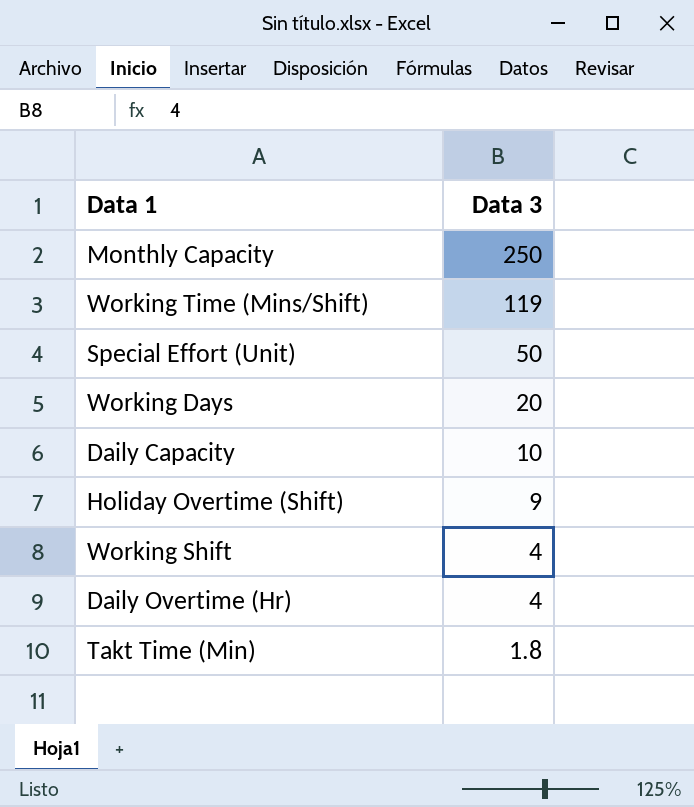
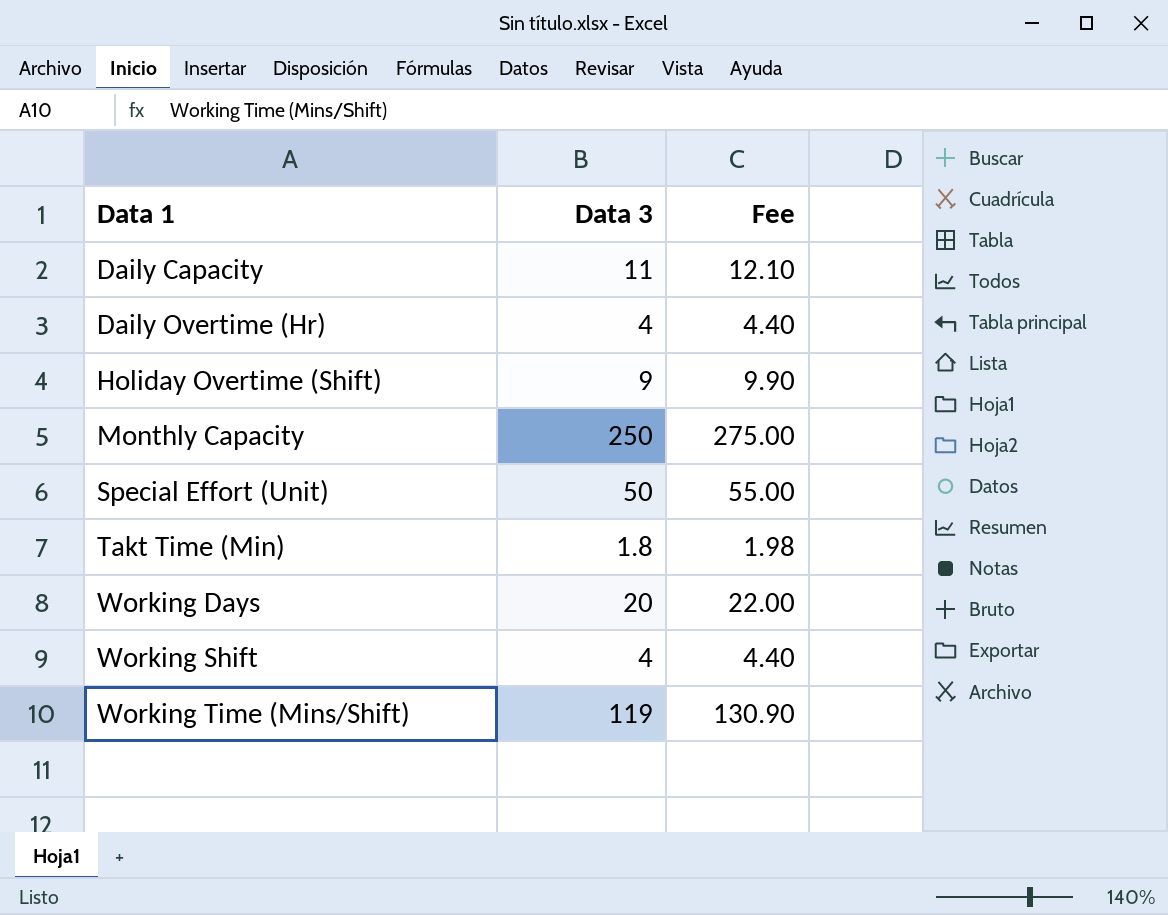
row order: Data 3 descending -> Data 1 ascending
column Fee | formula: none -> [Data 3] * 1.1
Daily Capacity | Data 3: 10 -> 11

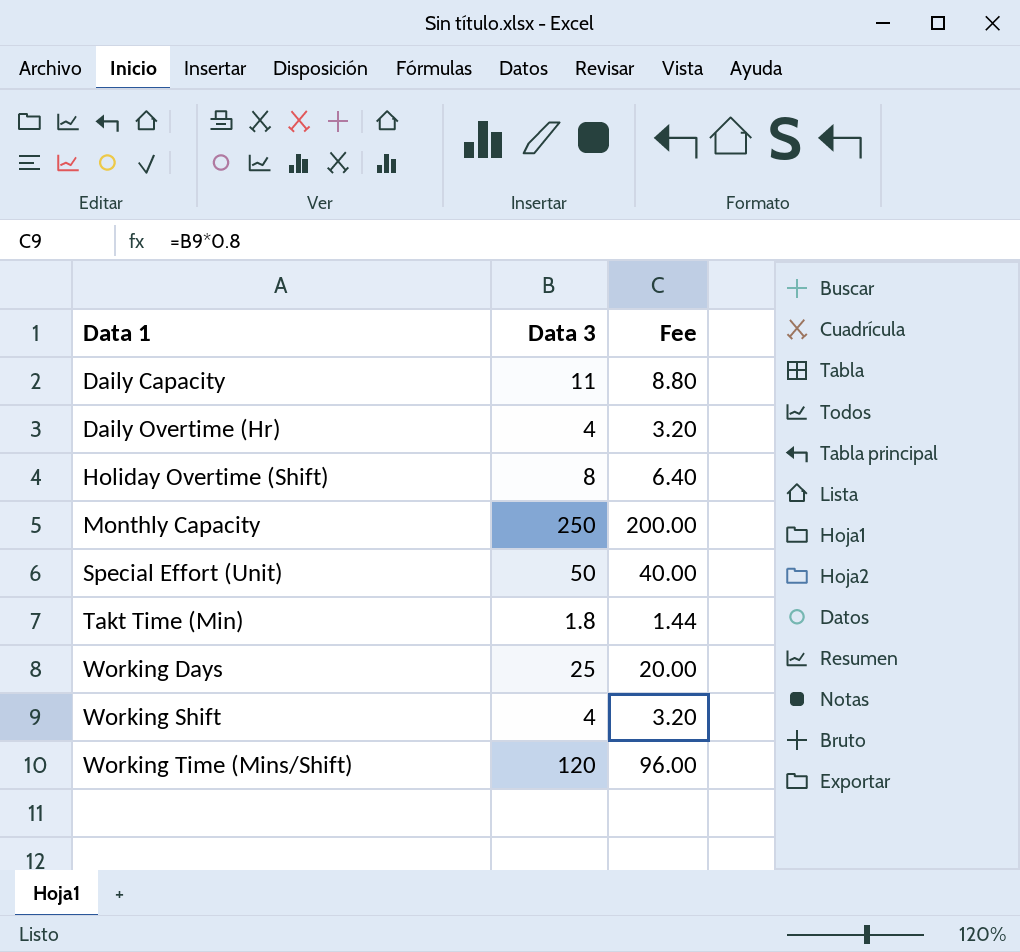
column Fee | formula: [Data 3] * 1.1 -> [Data 3] * 0.8
Holiday Overtime (Shift) | Data 3: 9 -> 8
Working Days | Data 3: 20 -> 25
Working Time (Mins/Shift) | Data 3: 119 -> 120

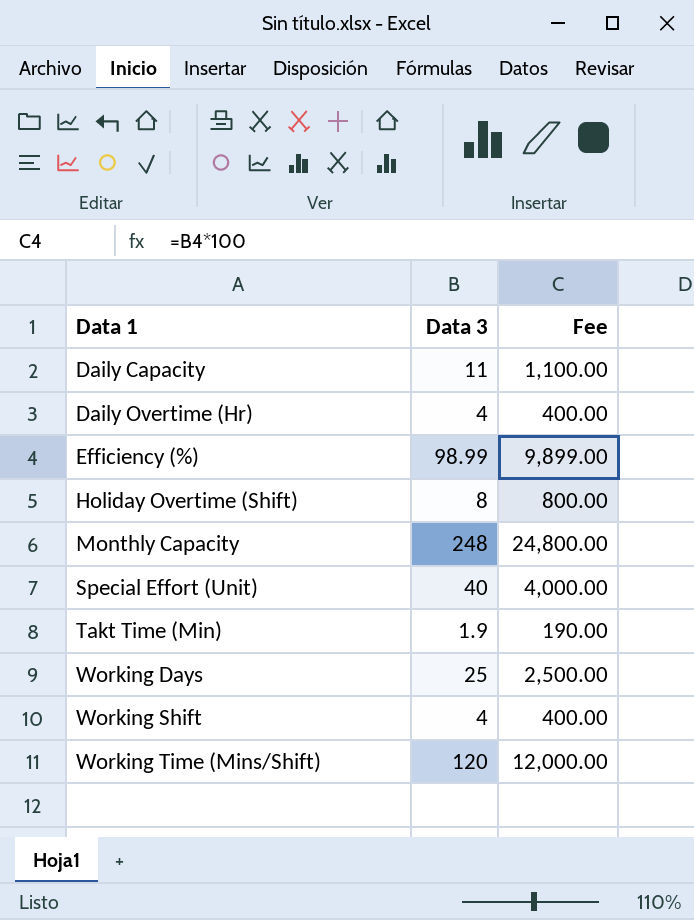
column Fee | formula: [Data 3] * 0.8 -> [Data 3] * 100
row Efficiency (%): none -> 98.99 | 9,899.00
Monthly Capacity | Data 3: 250 -> 248
Special Effort (Unit) | Data 3: 50 -> 40
Takt Time (Min) | Data 3: 1.8 -> 1.9

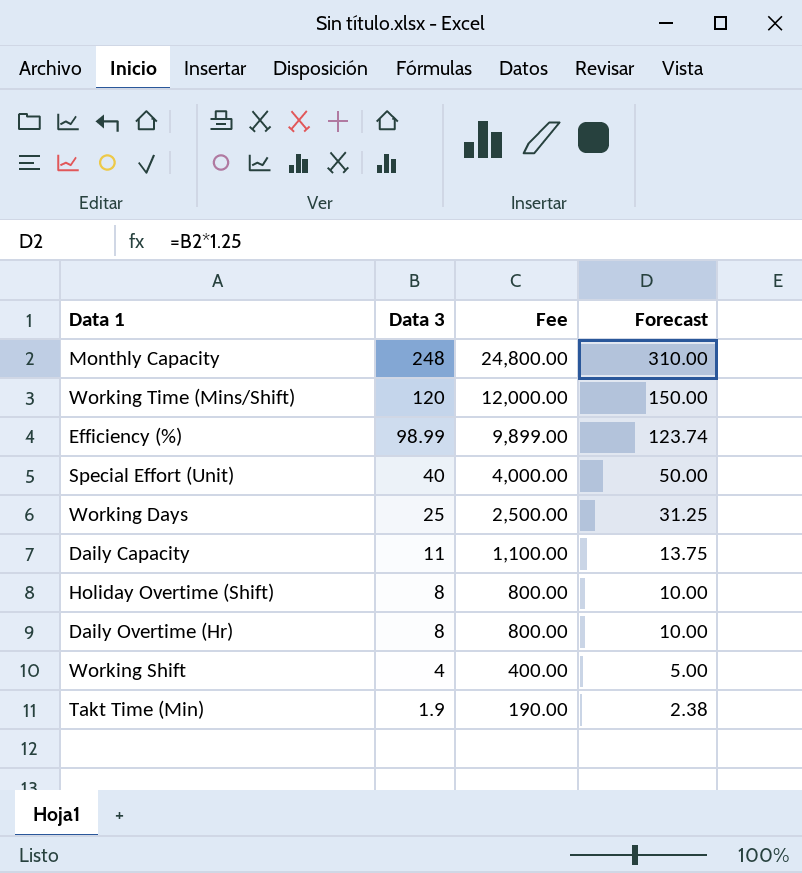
row order: Data 1 ascending -> Data 3 descending
column Forecast | formula: none -> [Data 3] * 1.25
Daily Overtime (Hr) | Data 3: 4 -> 8
Daily Overtime (Hr) | Fee: 400.00 -> 800.00

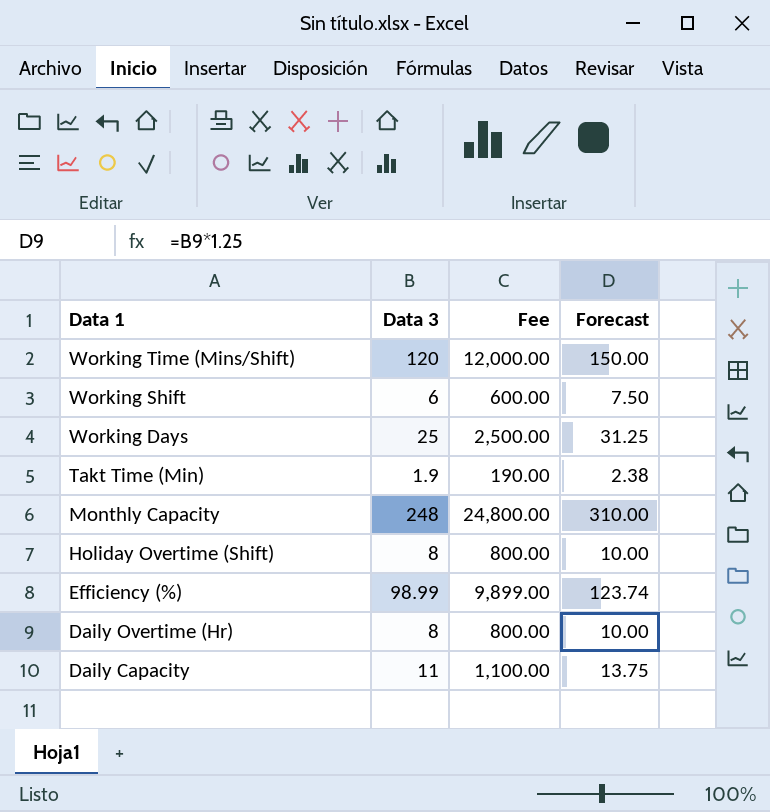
row order: Data 3 descending -> Data 1 descending
row Special Effort (Unit): 40 | 4,000.00 | 50.00 -> none
Working Shift | Data 3: 4 -> 6
Working Shift | Fee: 400.00 -> 600.00
Working Shift | Forecast: 5.00 -> 7.50

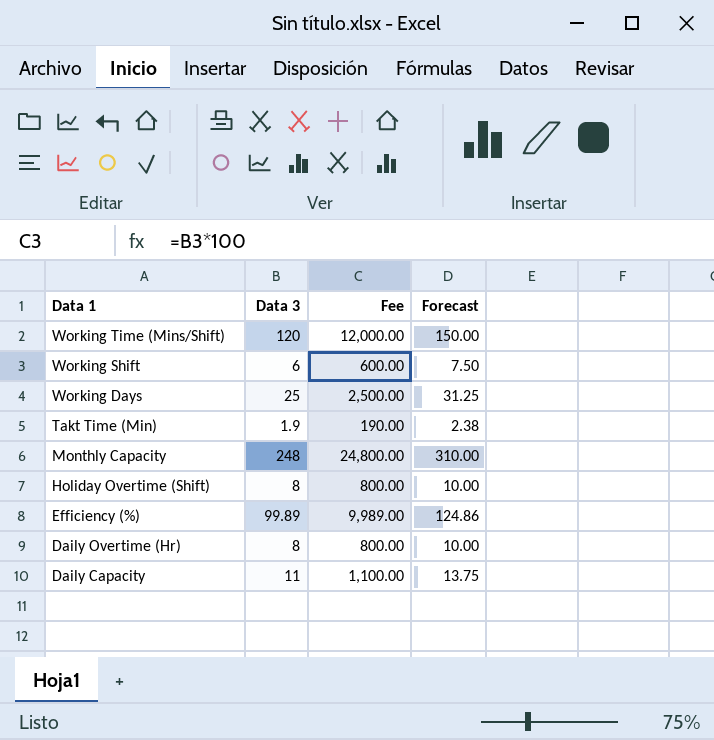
Efficiency (%) | Data 3: 98.99 -> 99.89
Efficiency (%) | Fee: 9,899.00 -> 9,989.00
Efficiency (%) | Forecast: 123.74 -> 124.86

